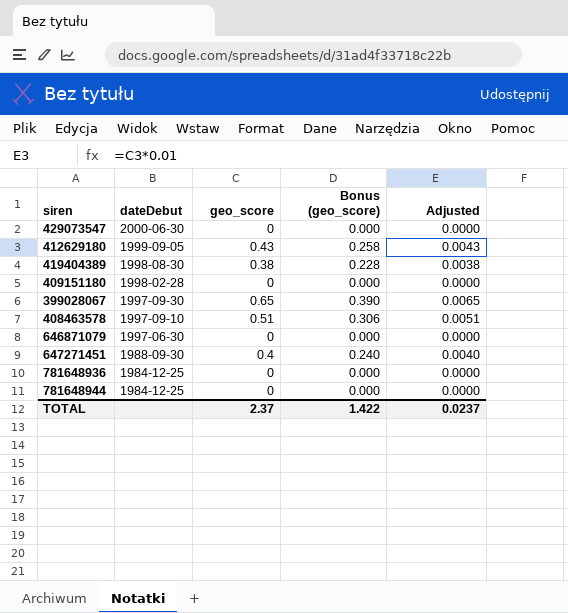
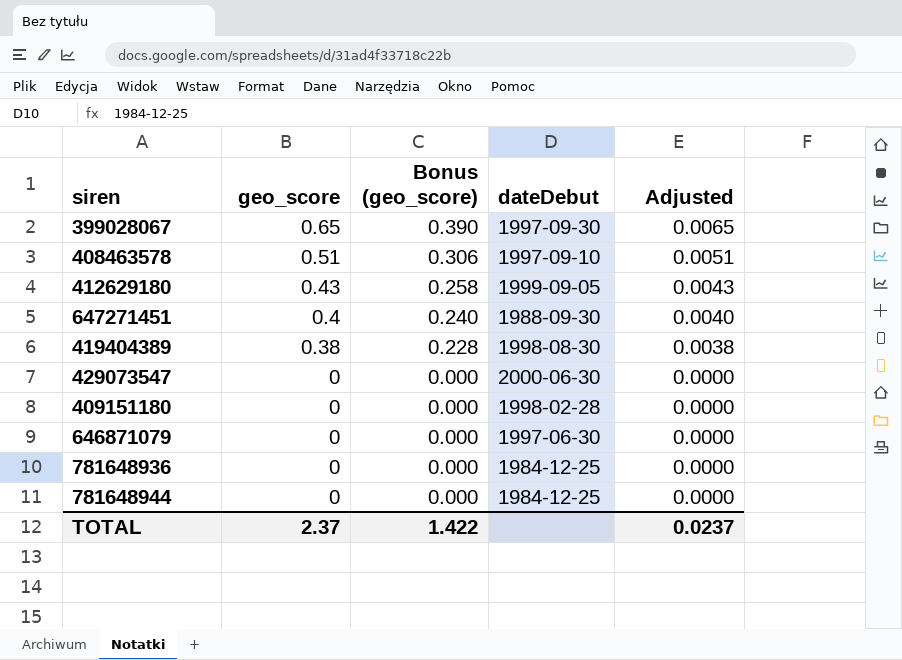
row order: dateDebut descending -> geo_score descending
column dateDebut | position: 2 -> 4

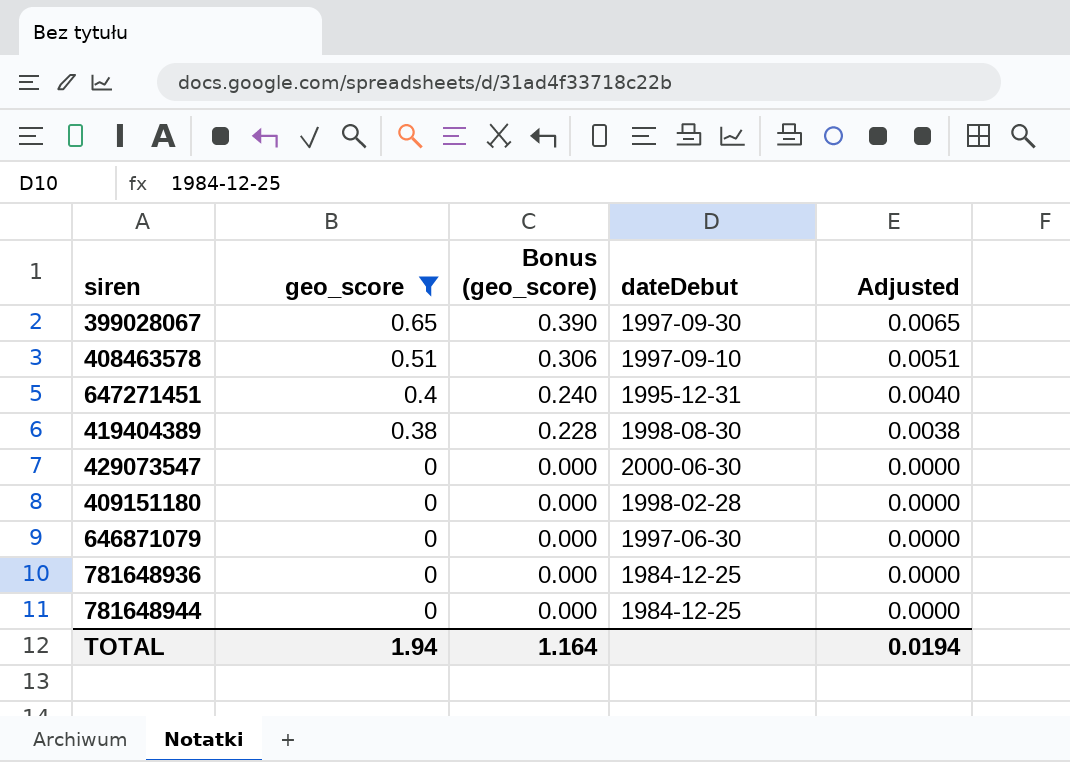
filter: none -> geo_score != 0.43
647271451 | dateDebut: 1988-09-30 -> 1995-12-31
TOTAL | geo_score: 2.37 -> 1.94
TOTAL | Bonus (geo_score): 1.422 -> 1.164
TOTAL | Adjusted: 0.0237 -> 0.0194

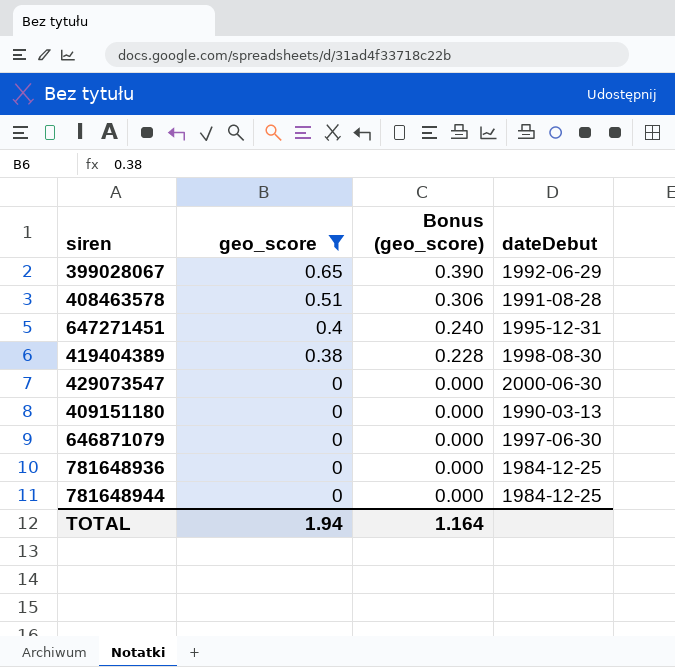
column Adjusted | formula: [geo_score] * 0.01 -> none
399028067 | dateDebut: 1997-09-30 -> 1992-06-29
408463578 | dateDebut: 1997-09-10 -> 1991-08-28
409151180 | dateDebut: 1998-02-28 -> 1990-03-13

